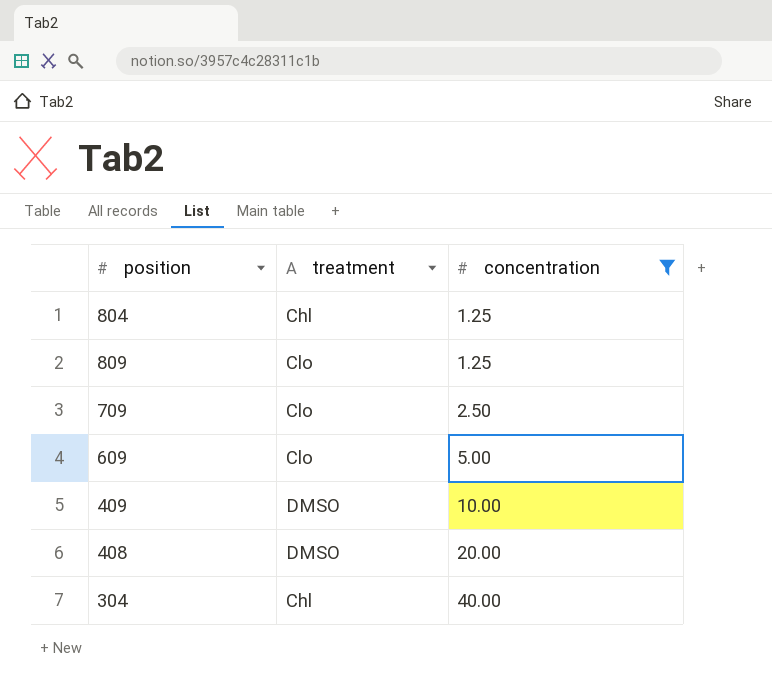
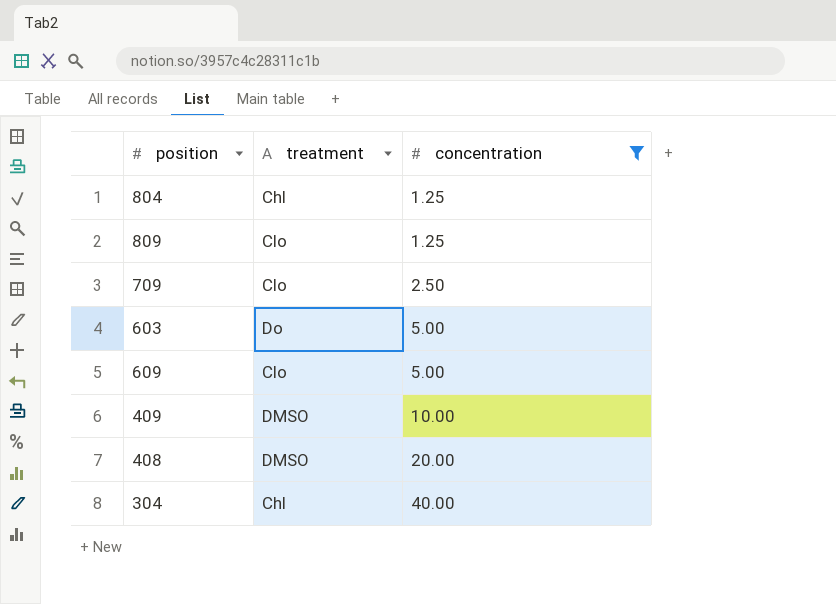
row 603: none -> Do | 5.00

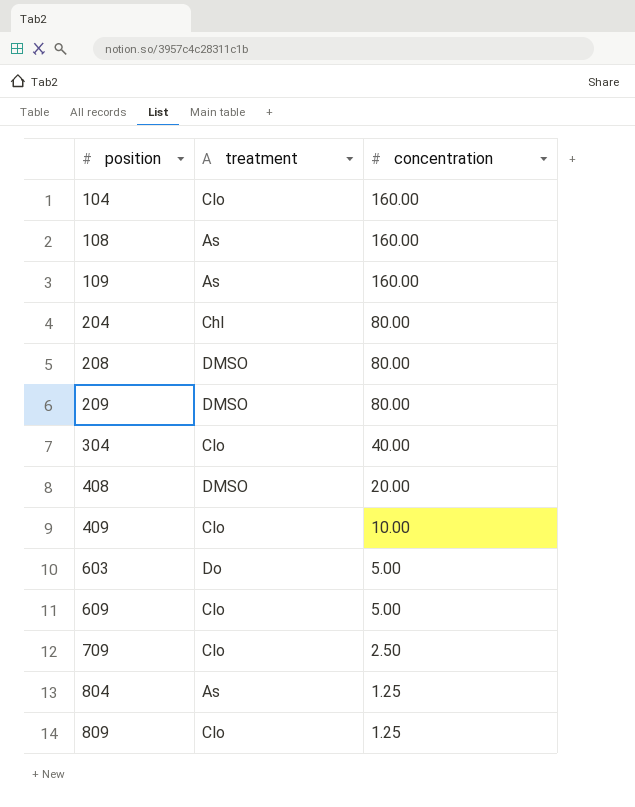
filter: concentration <= 40.00 -> none
row order: concentration ascending -> position ascending
304 | treatment: Chl -> Clo
409 | treatment: DMSO -> Clo
804 | treatment: Chl -> As

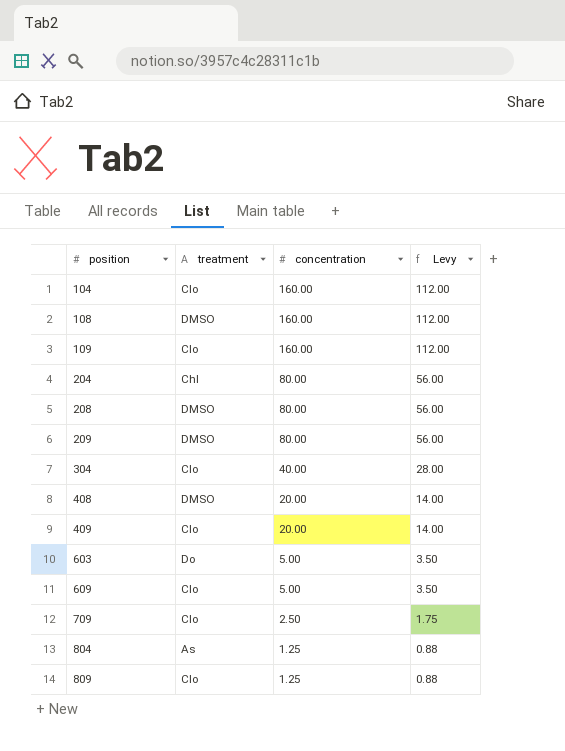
column Levy | formula: none -> [concentration] * 0.7
108 | treatment: As -> DMSO
109 | treatment: As -> Clo
409 | concentration: 10.00 -> 20.00

